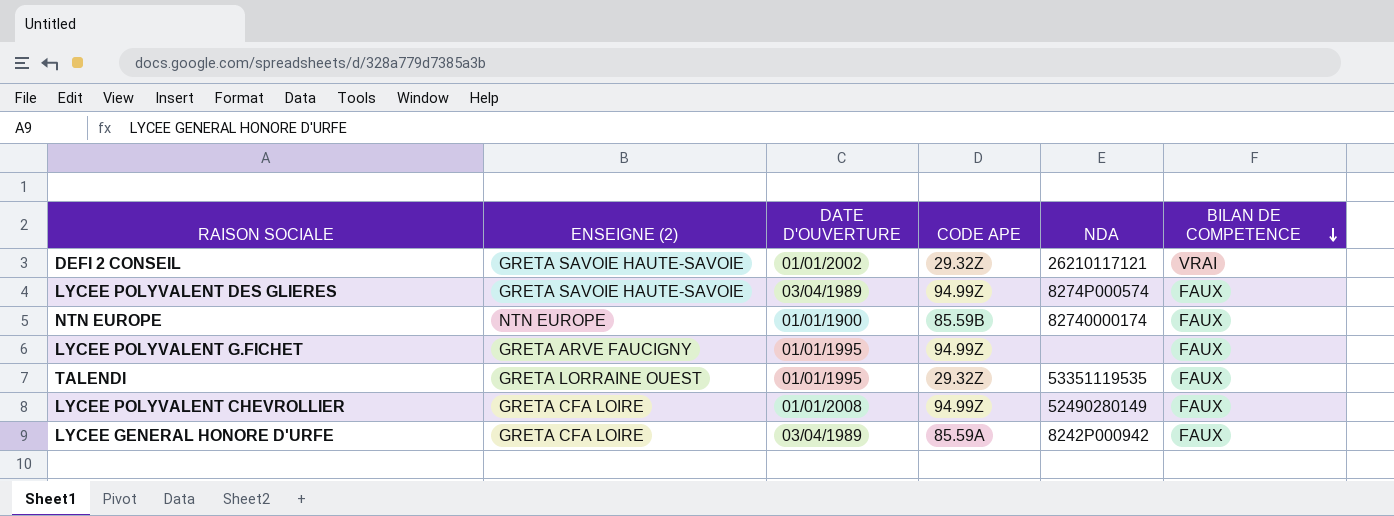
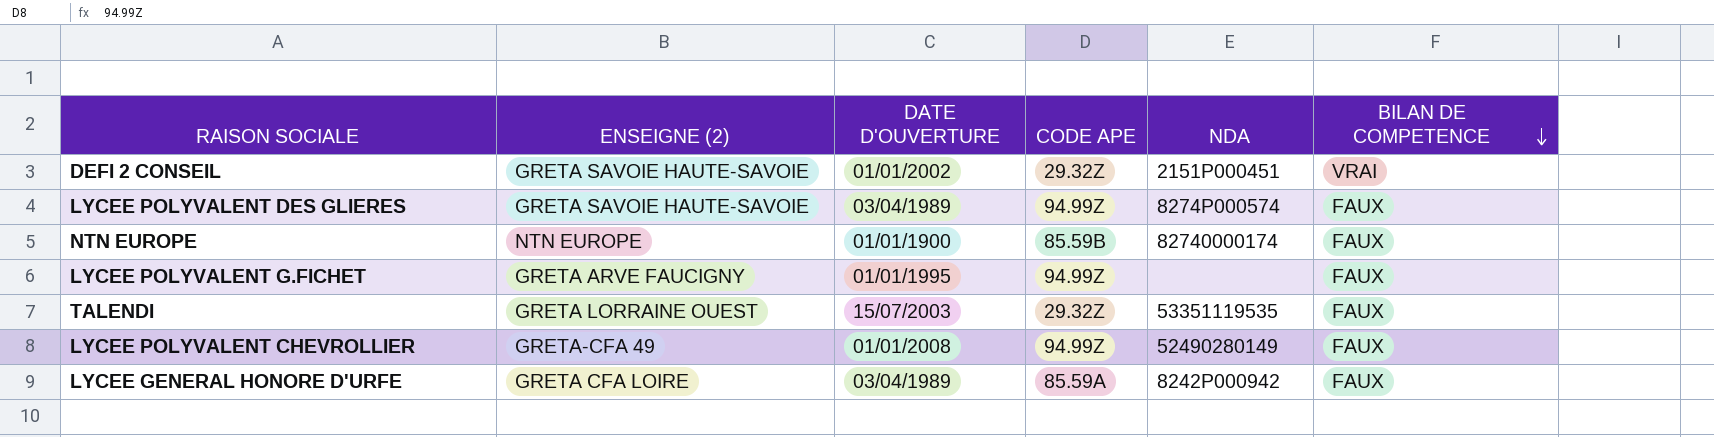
DEFI 2 CONSEIL | NDA: 26210117121 -> 2151P000451
TALENDI | DATE D'OUVERTURE: 01/01/1995 -> 15/07/2003
LYCEE POLYVALENT CHEVROLLIER | ENSEIGNE (2): GRETA CFA LOIRE -> GRETA-CFA 49

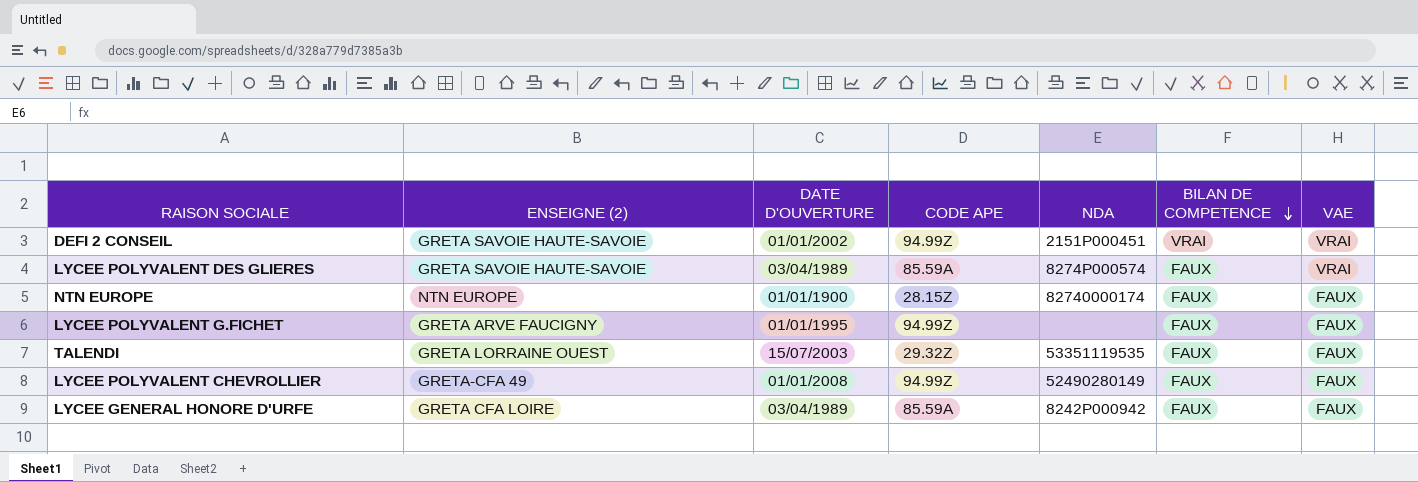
column VAE | position: none -> 7
DEFI 2 CONSEIL | CODE APE: 29.32Z -> 94.99Z
LYCEE POLYVALENT DES GLIERES | CODE APE: 94.99Z -> 85.59A
NTN EUROPE | CODE APE: 85.59B -> 28.15Z

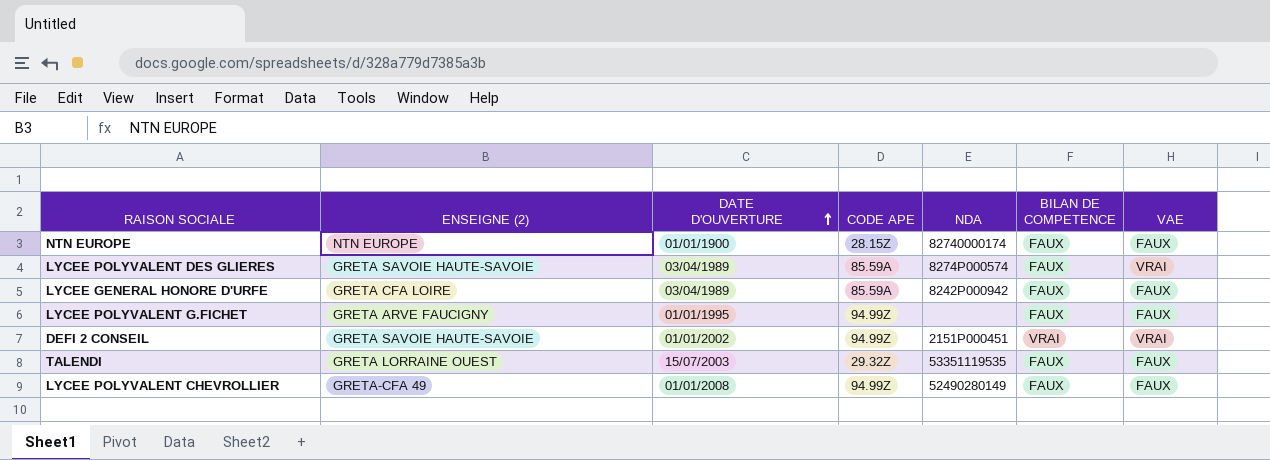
row order: BILAN DE COMPETENCE descending -> DATE D'OUVERTURE ascending

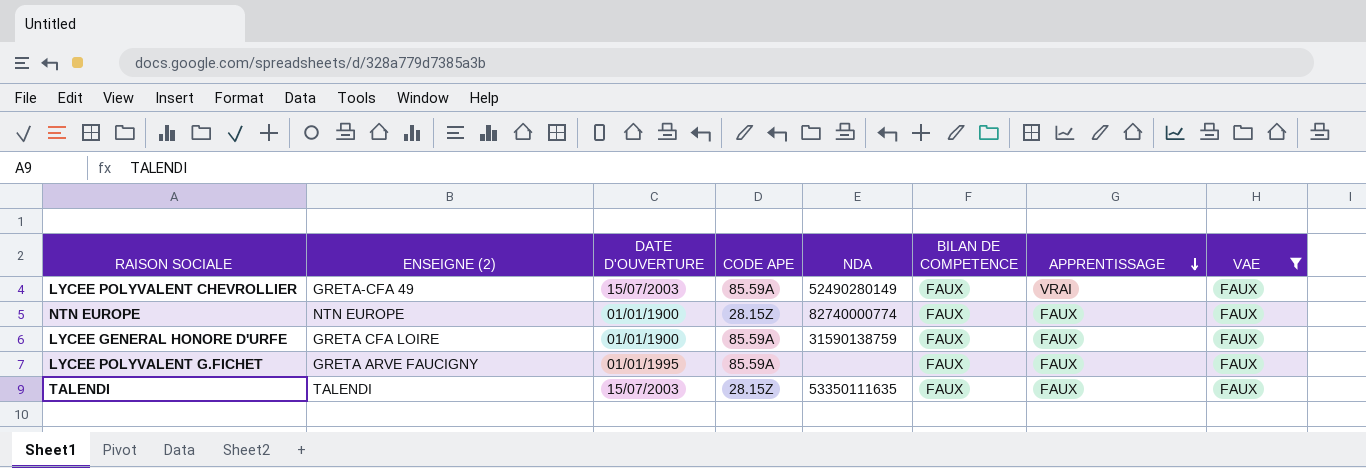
filter: none -> VAE = FAUX
row order: DATE D'OUVERTURE ascending -> APPRENTISSAGE descending
column APPRENTISSAGE | position: none -> 7
LYCEE POLYVALENT CHEVROLLIER | DATE D'OUVERTURE: 01/01/2008 -> 15/07/2003
LYCEE POLYVALENT CHEVROLLIER | CODE APE: 94.99Z -> 85.59A
NTN EUROPE | NDA: 82740000174 -> 82740000774
LYCEE GENERAL HONORE D'URFE | DATE D'OUVERTURE: 03/04/1989 -> 01/01/1900
LYCEE GENERAL HONORE D'URFE | NDA: 8242P000942 -> 31590138759
LYCEE POLYVALENT G.FICHET | CODE APE: 94.99Z -> 85.59A
TALENDI | ENSEIGNE (2): GRETA LORRAINE OUEST -> TALENDI
TALENDI | CODE APE: 29.32Z -> 28.15Z
TALENDI | NDA: 53351119535 -> 53350111635

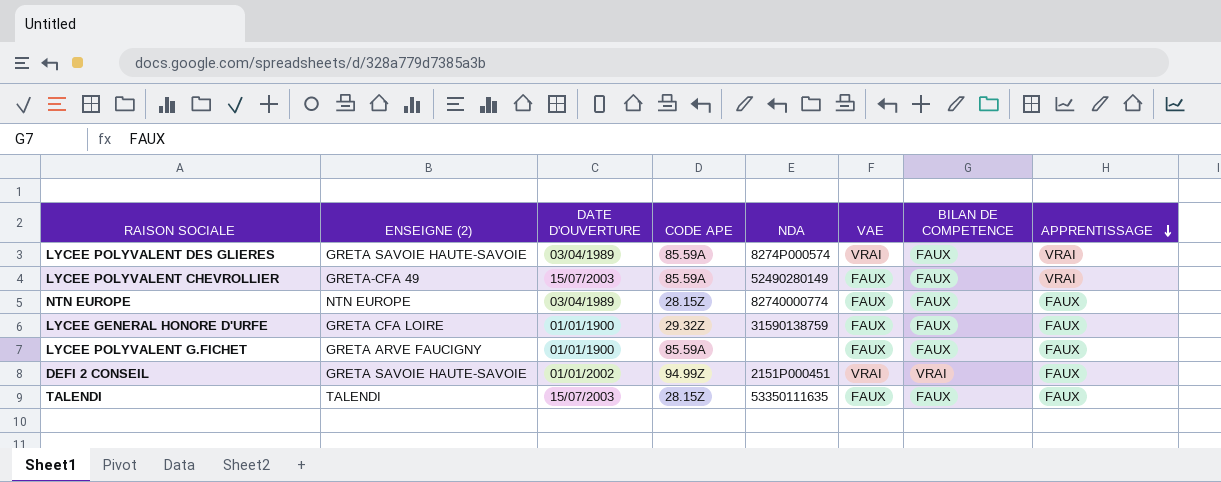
filter: VAE = FAUX -> none
column VAE | position: 8 -> 6
NTN EUROPE | DATE D'OUVERTURE: 01/01/1900 -> 03/04/1989
LYCEE GENERAL HONORE D'URFE | CODE APE: 85.59A -> 29.32Z
LYCEE POLYVALENT G.FICHET | DATE D'OUVERTURE: 01/01/1995 -> 01/01/1900

